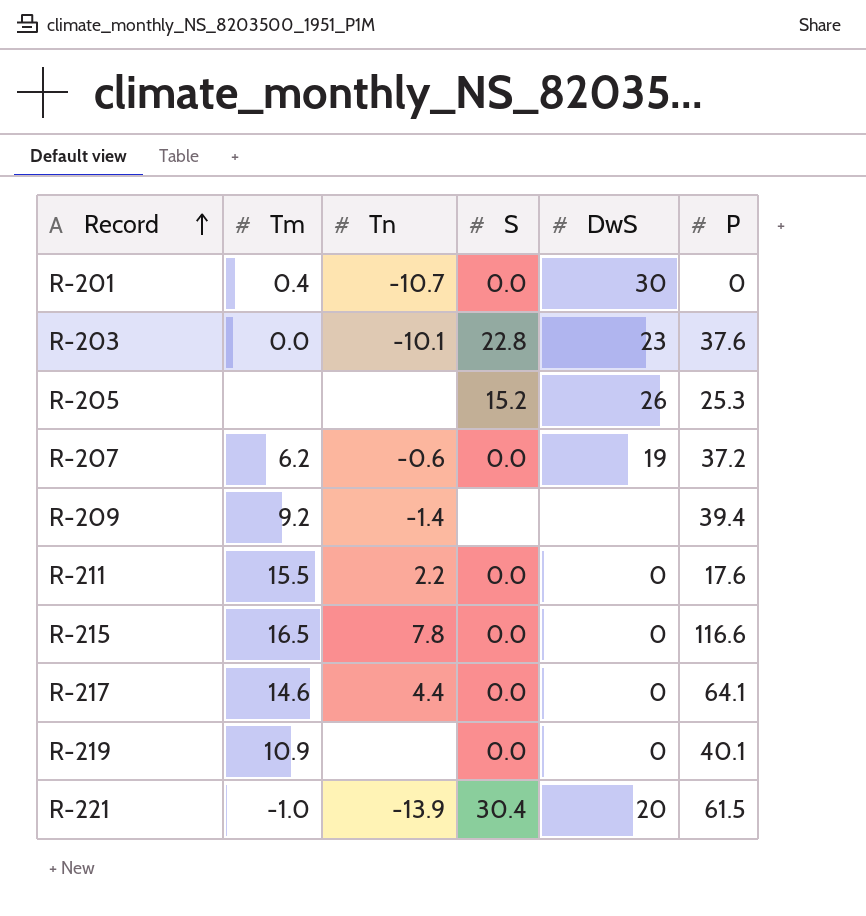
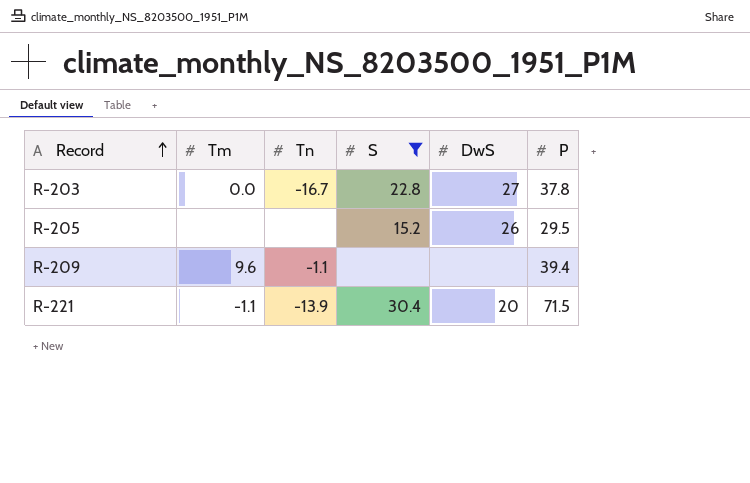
filter: none -> S != 0.0
R-203 | Tn: -10.1 -> -16.7
R-203 | DwS: 23 -> 27
R-203 | P: 37.6 -> 37.8
R-205 | P: 25.3 -> 29.5
R-209 | Tm: 9.2 -> 9.6
R-209 | Tn: -1.4 -> -1.1
R-221 | Tm: -1.0 -> -1.1
R-221 | P: 61.5 -> 71.5

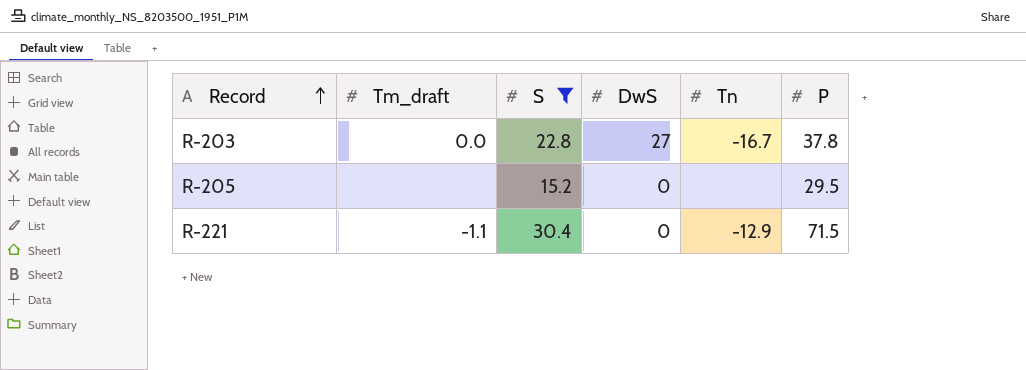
column name: Tm -> Tm_draft
column Tn | position: 3 -> 5
row R-209: 9.6 | -1.1 | none | none | 39.4 -> none
R-205 | DwS: 26 -> 0
R-221 | DwS: 20 -> 0
R-221 | Tn: -13.9 -> -12.9

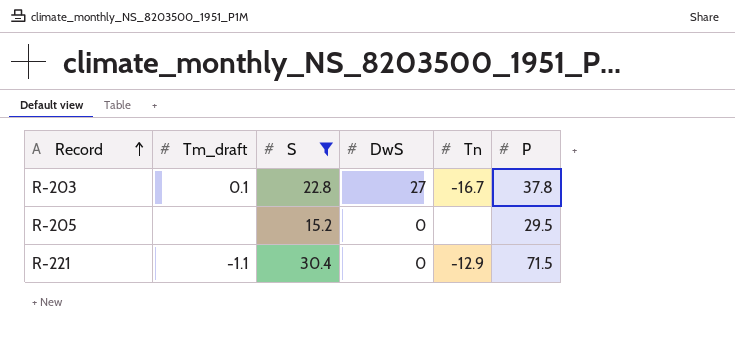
R-203 | Tm_draft: 0.0 -> 0.1

